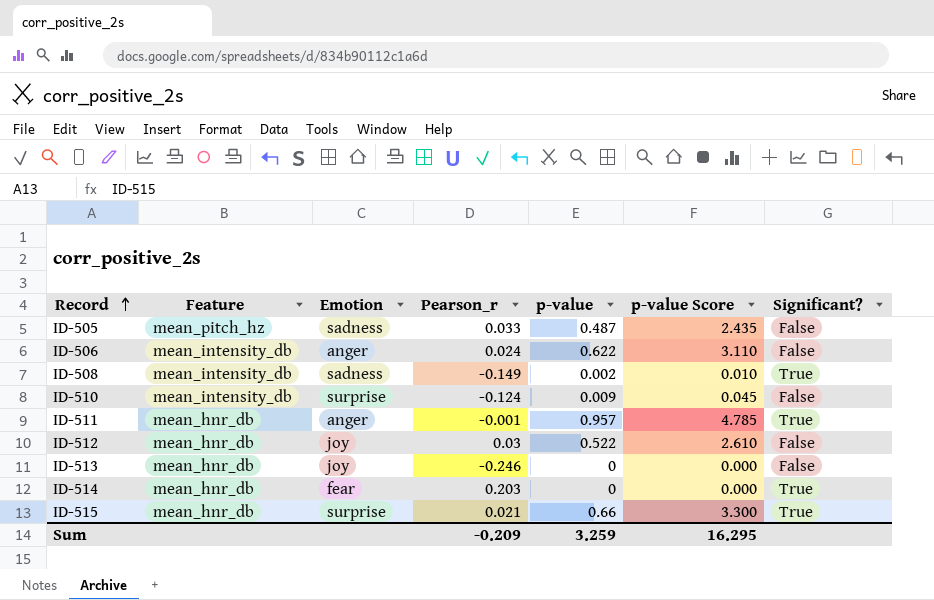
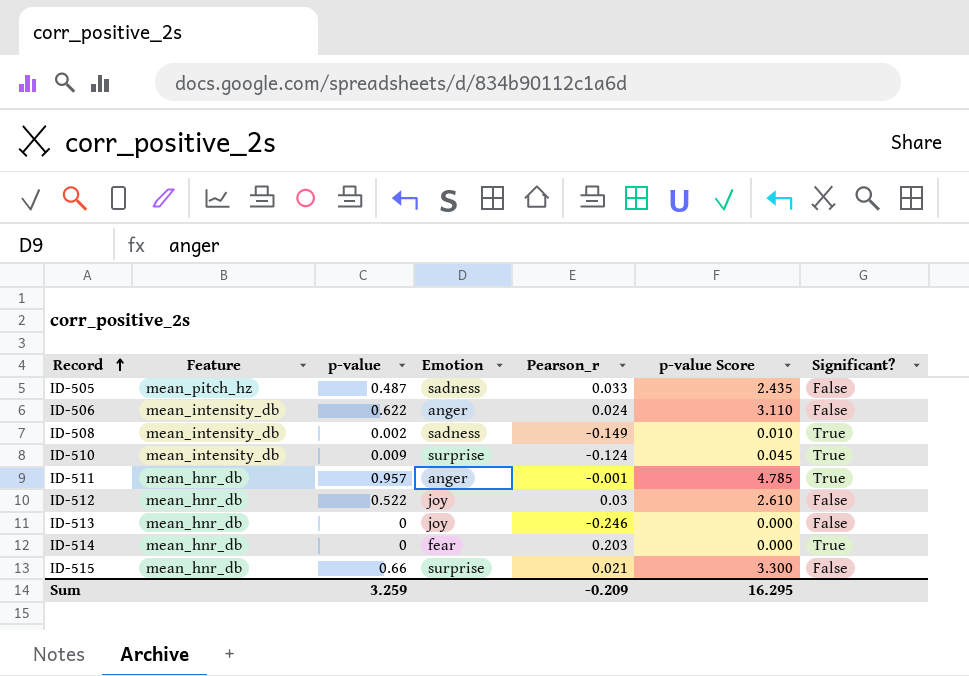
column p-value | position: 5 -> 3
ID-510 | Significant?: False -> True
ID-515 | Significant?: True -> False

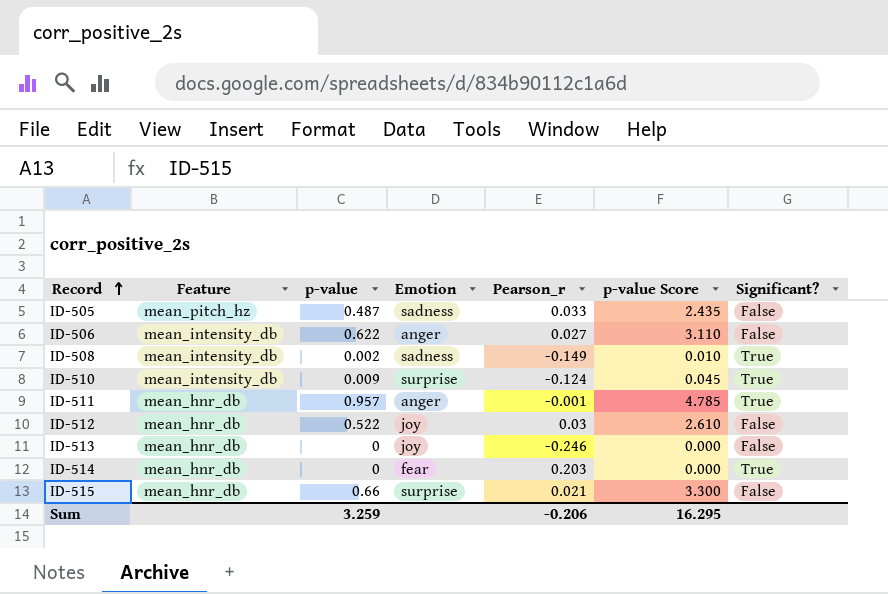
ID-506 | Pearson_r: 0.024 -> 0.027
Sum | Pearson_r: -0.209 -> -0.206

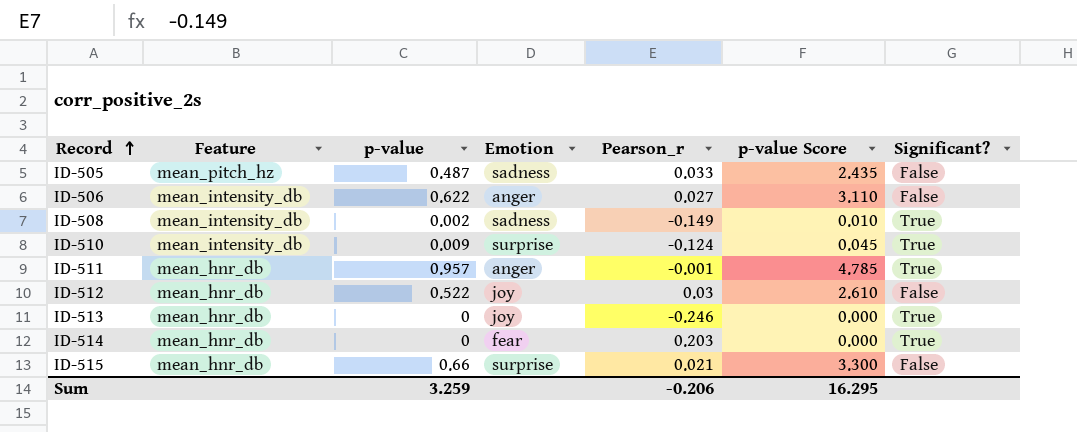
ID-513 | Significant?: False -> True

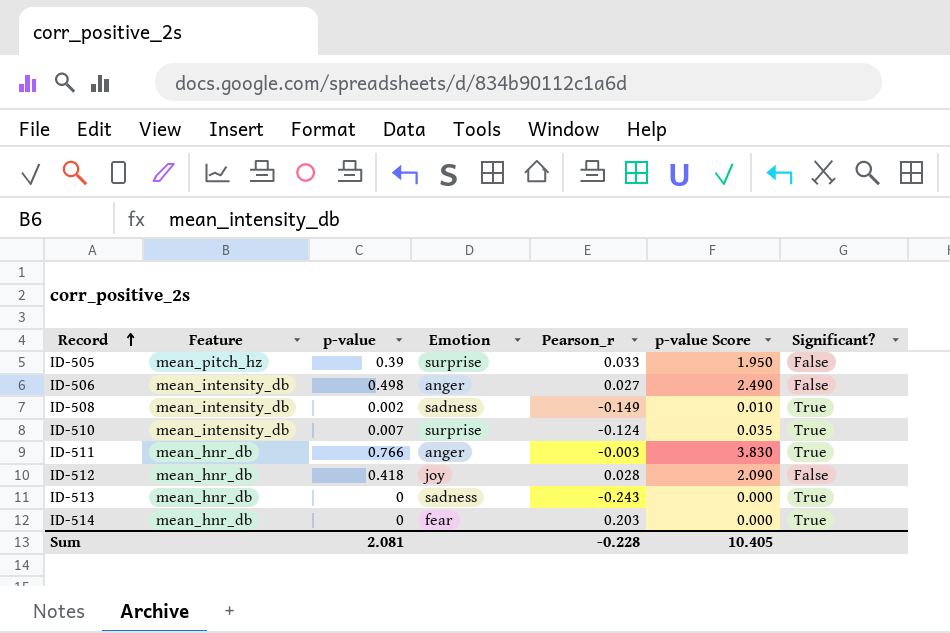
row ID-515: mean_hnr_db | 0.66 | surprise | 0.021 | 3.300 | False -> none
ID-505 | p-value: 0.487 -> 0.39
ID-505 | Emotion: sadness -> surprise
ID-505 | p-value Score: 2.435 -> 1.950
ID-506 | p-value: 0.622 -> 0.498
ID-506 | p-value Score: 3.110 -> 2.490
ID-510 | p-value: 0.009 -> 0.007
ID-510 | p-value Score: 0.045 -> 0.035
ID-511 | p-value: 0.957 -> 0.766
ID-511 | Pearson_r: -0.001 -> -0.003
ID-511 | p-value Score: 4.785 -> 3.830
ID-512 | p-value: 0.522 -> 0.418
ID-512 | Pearson_r: 0.03 -> 0.028
ID-512 | p-value Score: 2.610 -> 2.090
ID-513 | Emotion: joy -> sadness
ID-513 | Pearson_r: -0.246 -> -0.243
Sum | p-value: 3.259 -> 2.081
Sum | Pearson_r: -0.206 -> -0.228
Sum | p-value Score: 16.295 -> 10.405

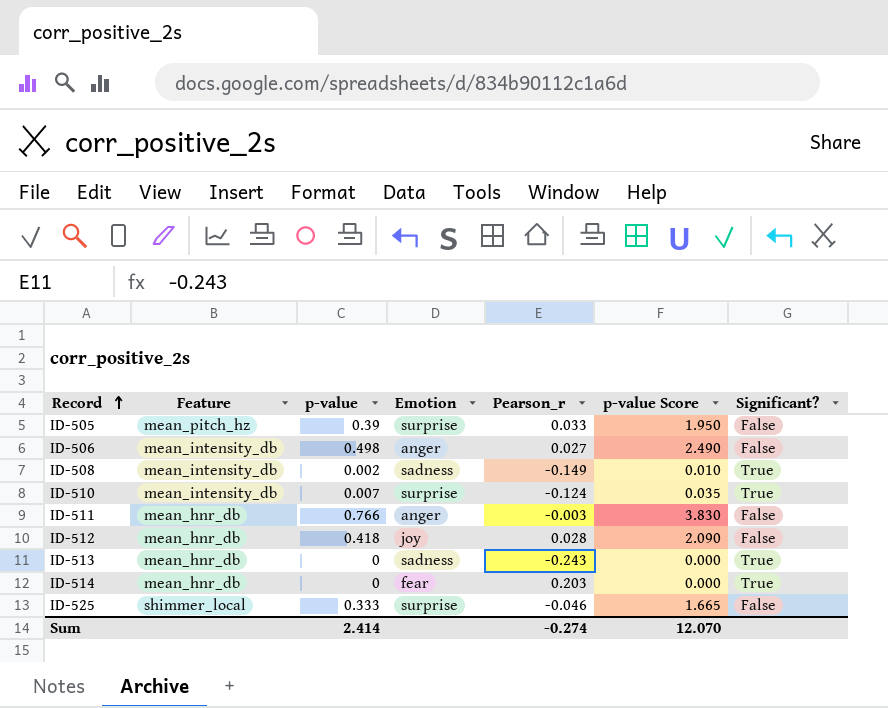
ID-511 | Significant?: True -> False
row ID-525: none -> shimmer_local | 0.333 | surprise | -0.046 | 1.665 | False
Sum | p-value: 2.081 -> 2.414
Sum | Pearson_r: -0.228 -> -0.274
Sum | p-value Score: 10.405 -> 12.070

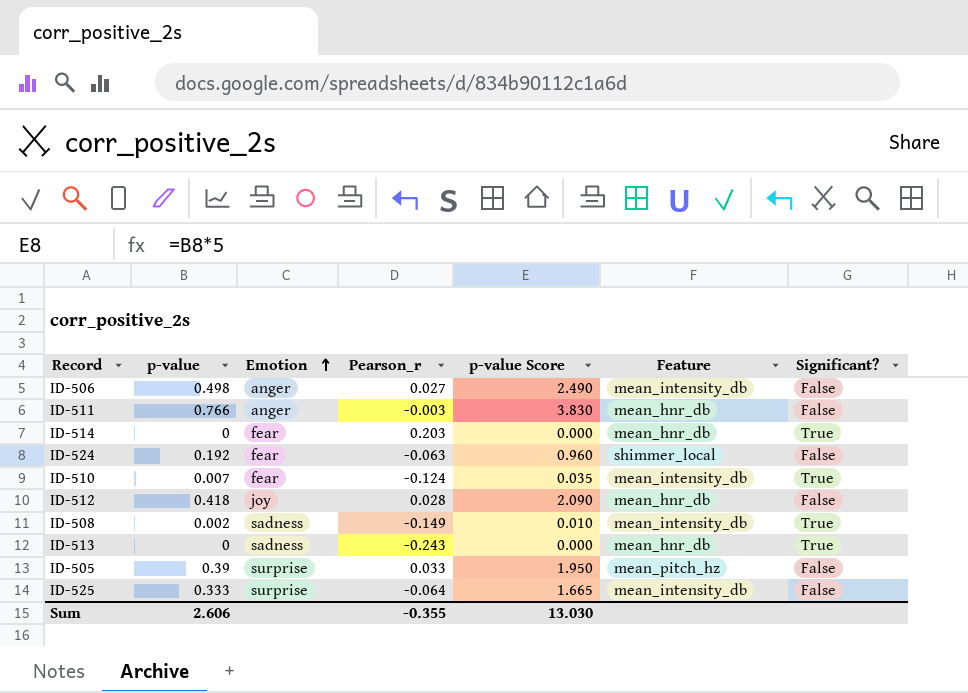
row order: Record ascending -> Emotion ascending
column Feature | position: 2 -> 6
row ID-524: none -> 0.192 | fear | -0.063 | 0.960 | shimmer_local | False
ID-510 | Emotion: surprise -> fear
ID-525 | Pearson_r: -0.046 -> -0.064
ID-525 | Feature: shimmer_local -> mean_intensity_db
Sum | p-value: 2.414 -> 2.606
Sum | Pearson_r: -0.274 -> -0.355
Sum | p-value Score: 12.070 -> 13.030

